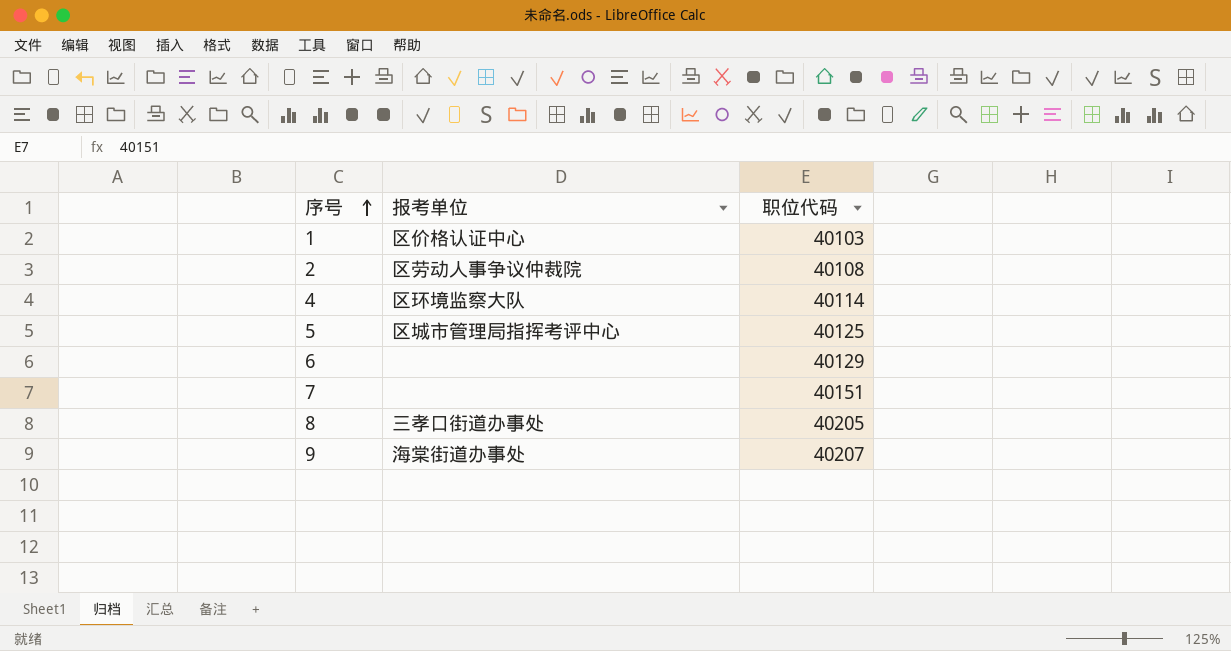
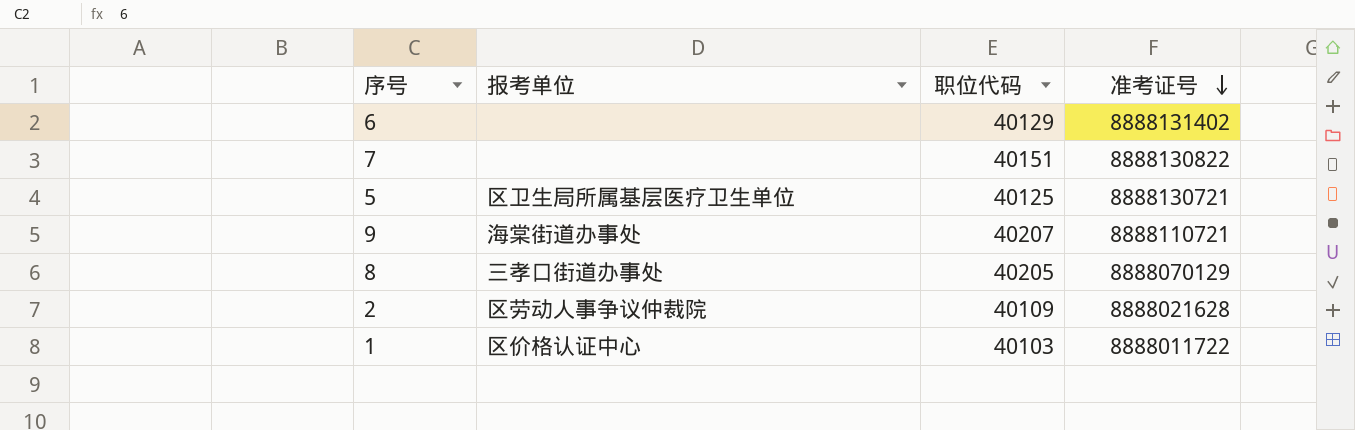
row order: 序号 ascending -> 准考证号 descending
column 准考证号 | position: none -> 4
row 4: 区环境监察大队 | 40114 -> none
5 | 报考单位: 区城市管理局指挥考评中心 -> 区卫生局所属基层医疗卫生单位
2 | 职位代码: 40108 -> 40109

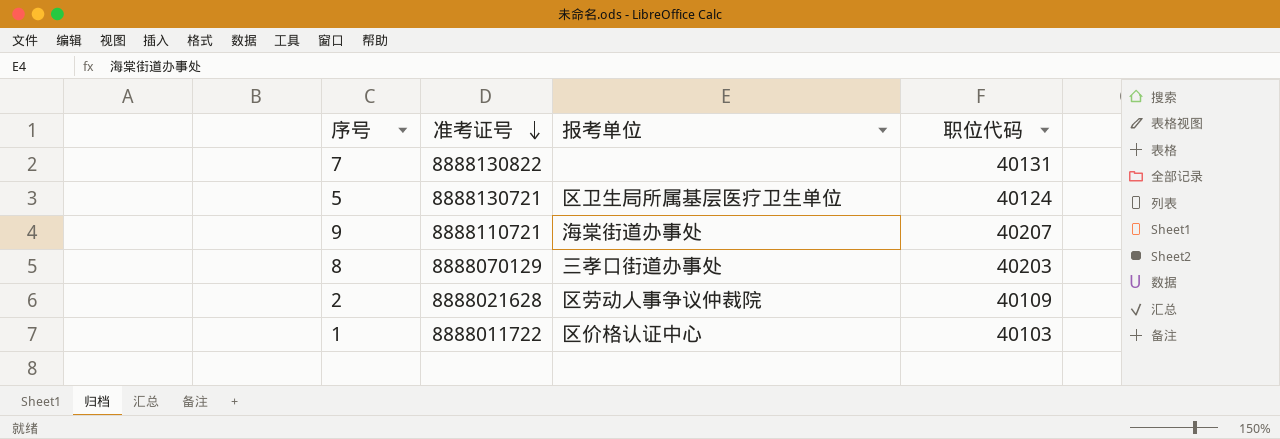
column 准考证号 | position: 4 -> 2
row 6: none | 40129 | 8888131402 -> none
7 | 职位代码: 40151 -> 40131
5 | 职位代码: 40125 -> 40124
8 | 职位代码: 40205 -> 40203

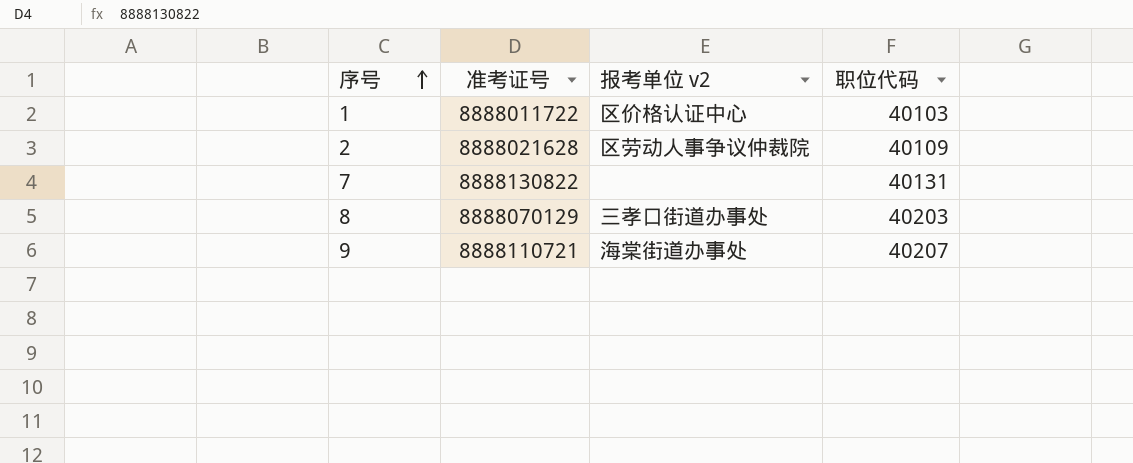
row order: 准考证号 descending -> 序号 ascending
column name: 报考单位 -> 报考单位 v2
row 5: 8888130721 | 区卫生局所属基层医疗卫生单位 | 40124 -> none

